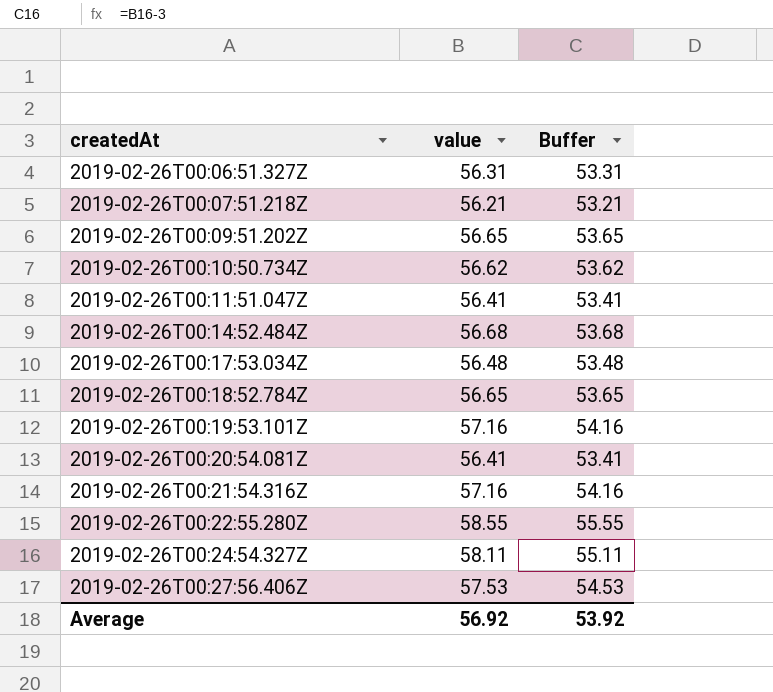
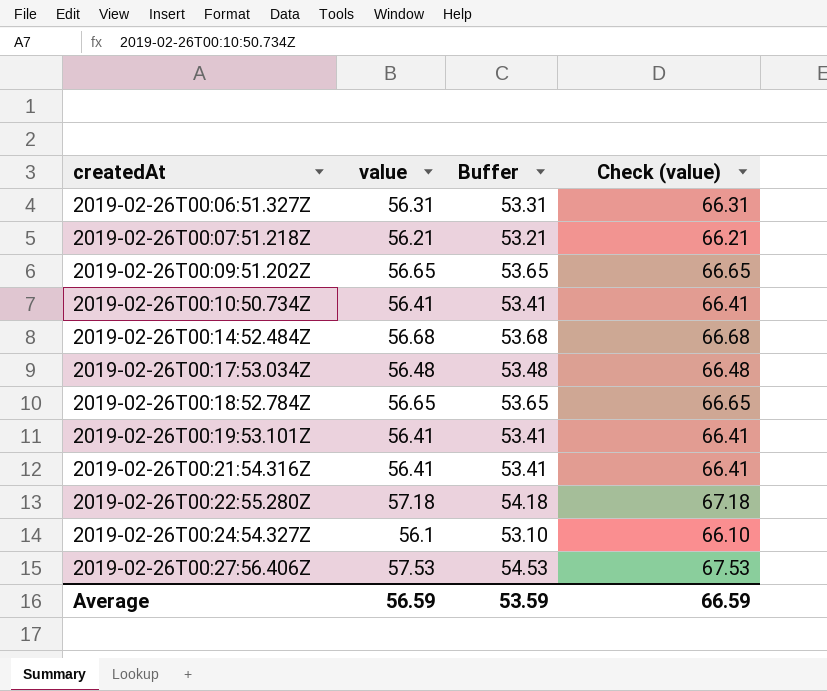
column Check (value) | formula: none -> [value] + 10
row 2019-02-26T00:11:51.047Z: 56.41 | 53.41 -> none
row 2019-02-26T00:20:54.081Z: 56.41 | 53.41 -> none
2019-02-26T00:10:50.734Z | value: 56.62 -> 56.41
2019-02-26T00:10:50.734Z | Buffer: 53.62 -> 53.41
2019-02-26T00:19:53.101Z | value: 57.16 -> 56.41
2019-02-26T00:19:53.101Z | Buffer: 54.16 -> 53.41
2019-02-26T00:21:54.316Z | value: 57.16 -> 56.41
2019-02-26T00:21:54.316Z | Buffer: 54.16 -> 53.41
2019-02-26T00:22:55.280Z | value: 58.55 -> 57.18
2019-02-26T00:22:55.280Z | Buffer: 55.55 -> 54.18
2019-02-26T00:24:54.327Z | value: 58.11 -> 56.1
2019-02-26T00:24:54.327Z | Buffer: 55.11 -> 53.10
Average | value: 56.92 -> 56.59
Average | Buffer: 53.92 -> 53.59

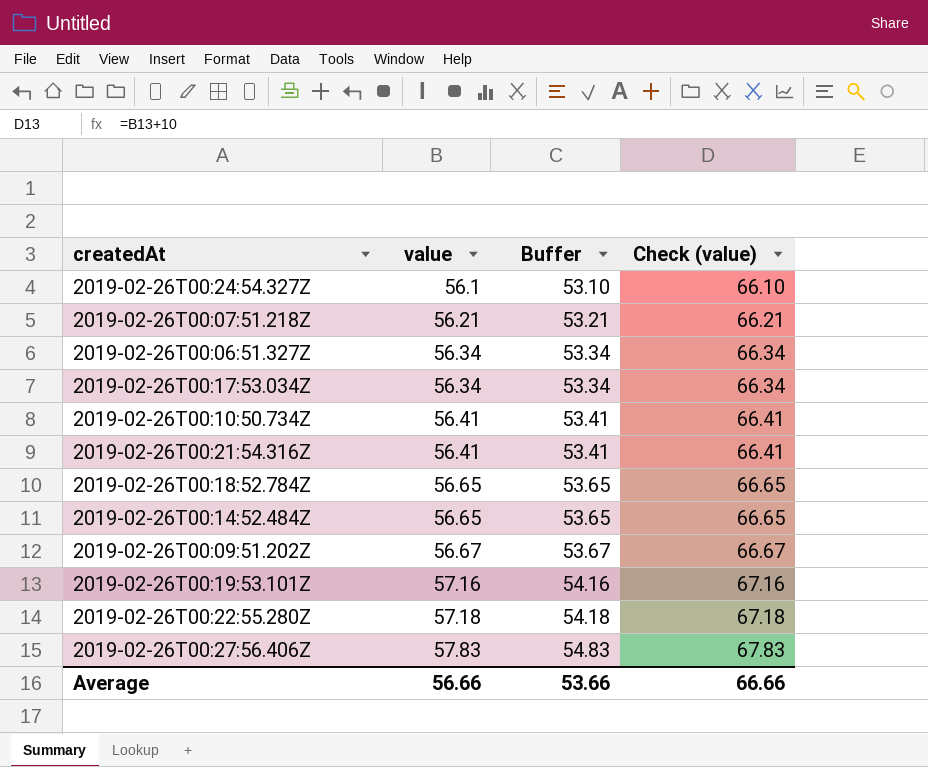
row order: createdAt ascending -> value ascending
2019-02-26T00:06:51.327Z | value: 56.31 -> 56.34
2019-02-26T00:06:51.327Z | Buffer: 53.31 -> 53.34
2019-02-26T00:06:51.327Z | Check (value): 66.31 -> 66.34
2019-02-26T00:17:53.034Z | value: 56.48 -> 56.34
2019-02-26T00:17:53.034Z | Buffer: 53.48 -> 53.34
2019-02-26T00:17:53.034Z | Check (value): 66.48 -> 66.34
2019-02-26T00:14:52.484Z | value: 56.68 -> 56.65
2019-02-26T00:14:52.484Z | Buffer: 53.68 -> 53.65
2019-02-26T00:14:52.484Z | Check (value): 66.68 -> 66.65
2019-02-26T00:09:51.202Z | value: 56.65 -> 56.67
2019-02-26T00:09:51.202Z | Buffer: 53.65 -> 53.67
2019-02-26T00:09:51.202Z | Check (value): 66.65 -> 66.67
2019-02-26T00:19:53.101Z | value: 56.41 -> 57.16
2019-02-26T00:19:53.101Z | Buffer: 53.41 -> 54.16
2019-02-26T00:19:53.101Z | Check (value): 66.41 -> 67.16
2019-02-26T00:27:56.406Z | value: 57.53 -> 57.83
2019-02-26T00:27:56.406Z | Buffer: 54.53 -> 54.83
2019-02-26T00:27:56.406Z | Check (value): 67.53 -> 67.83
Average | value: 56.59 -> 56.66
Average | Buffer: 53.59 -> 53.66
Average | Check (value): 66.59 -> 66.66

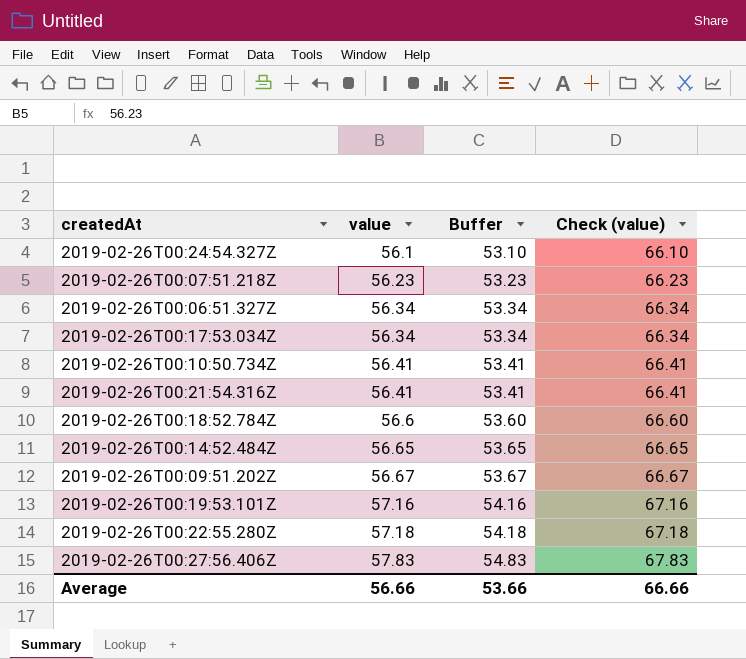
2019-02-26T00:07:51.218Z | value: 56.21 -> 56.23
2019-02-26T00:07:51.218Z | Buffer: 53.21 -> 53.23
2019-02-26T00:07:51.218Z | Check (value): 66.21 -> 66.23
2019-02-26T00:18:52.784Z | value: 56.65 -> 56.6
2019-02-26T00:18:52.784Z | Buffer: 53.65 -> 53.60
2019-02-26T00:18:52.784Z | Check (value): 66.65 -> 66.60

